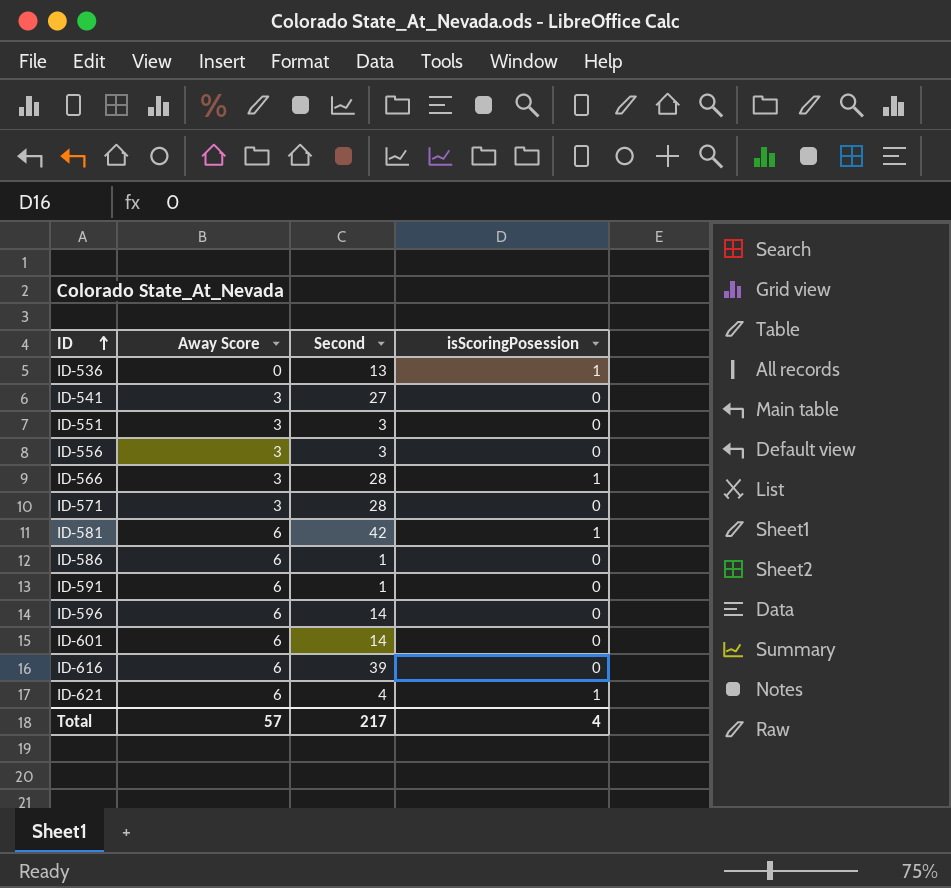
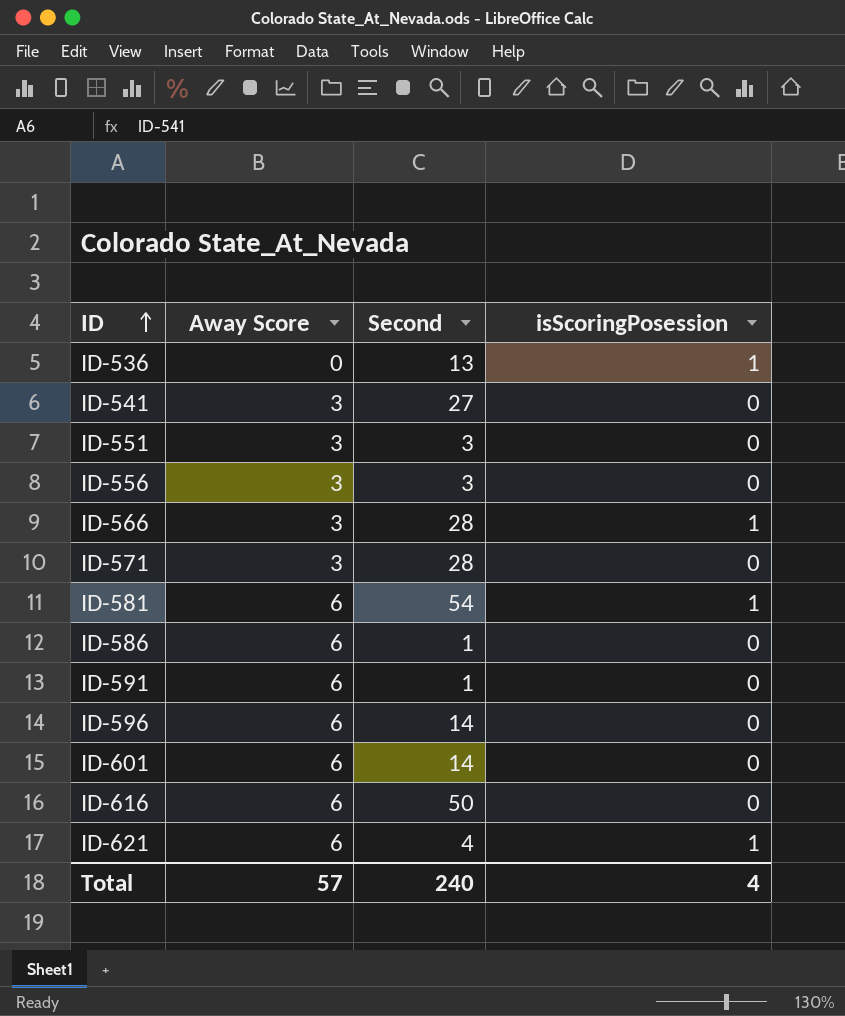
ID-581 | Second: 42 -> 54
ID-616 | Second: 39 -> 50
Total | Second: 217 -> 240

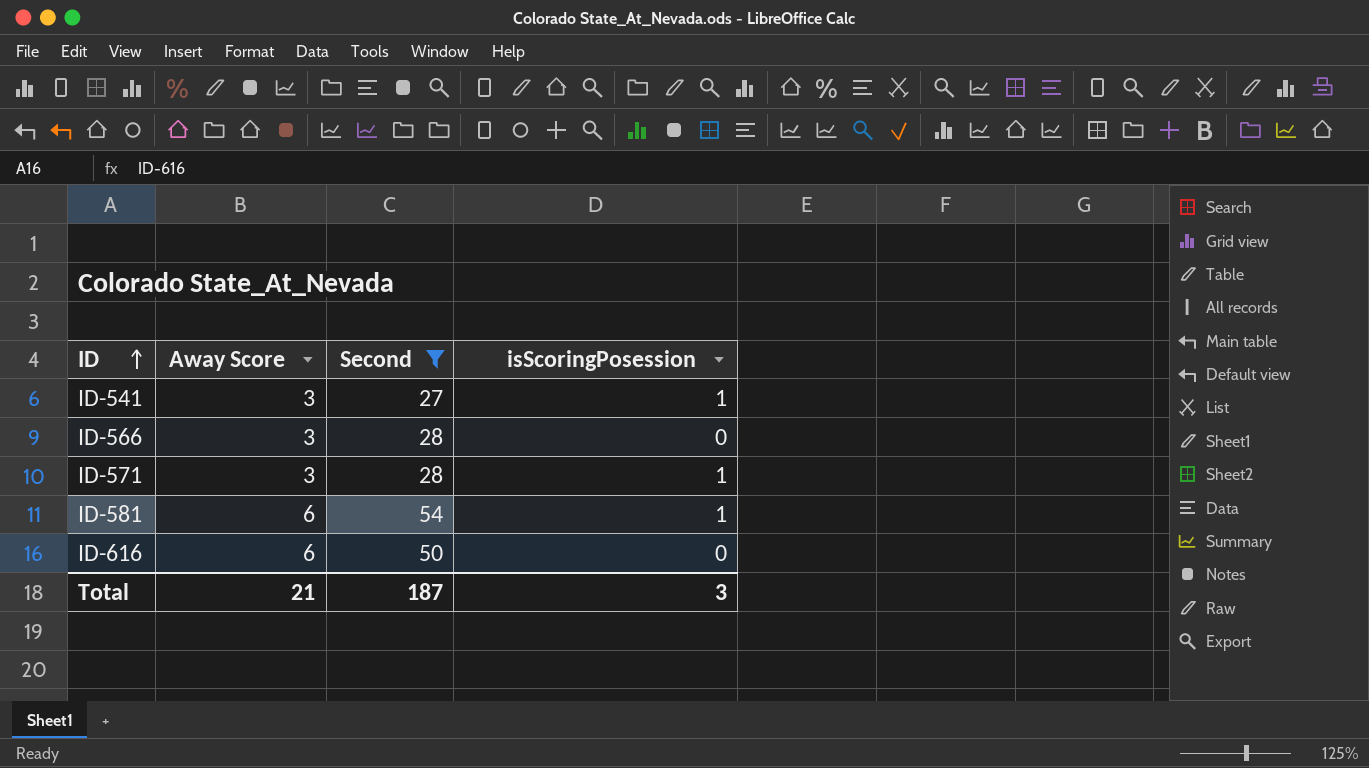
filter: none -> Second >= 27
ID-541 | isScoringPosession: 0 -> 1
ID-566 | isScoringPosession: 1 -> 0
ID-571 | isScoringPosession: 0 -> 1
Total | Away Score: 57 -> 21
Total | Second: 240 -> 187
Total | isScoringPosession: 4 -> 3

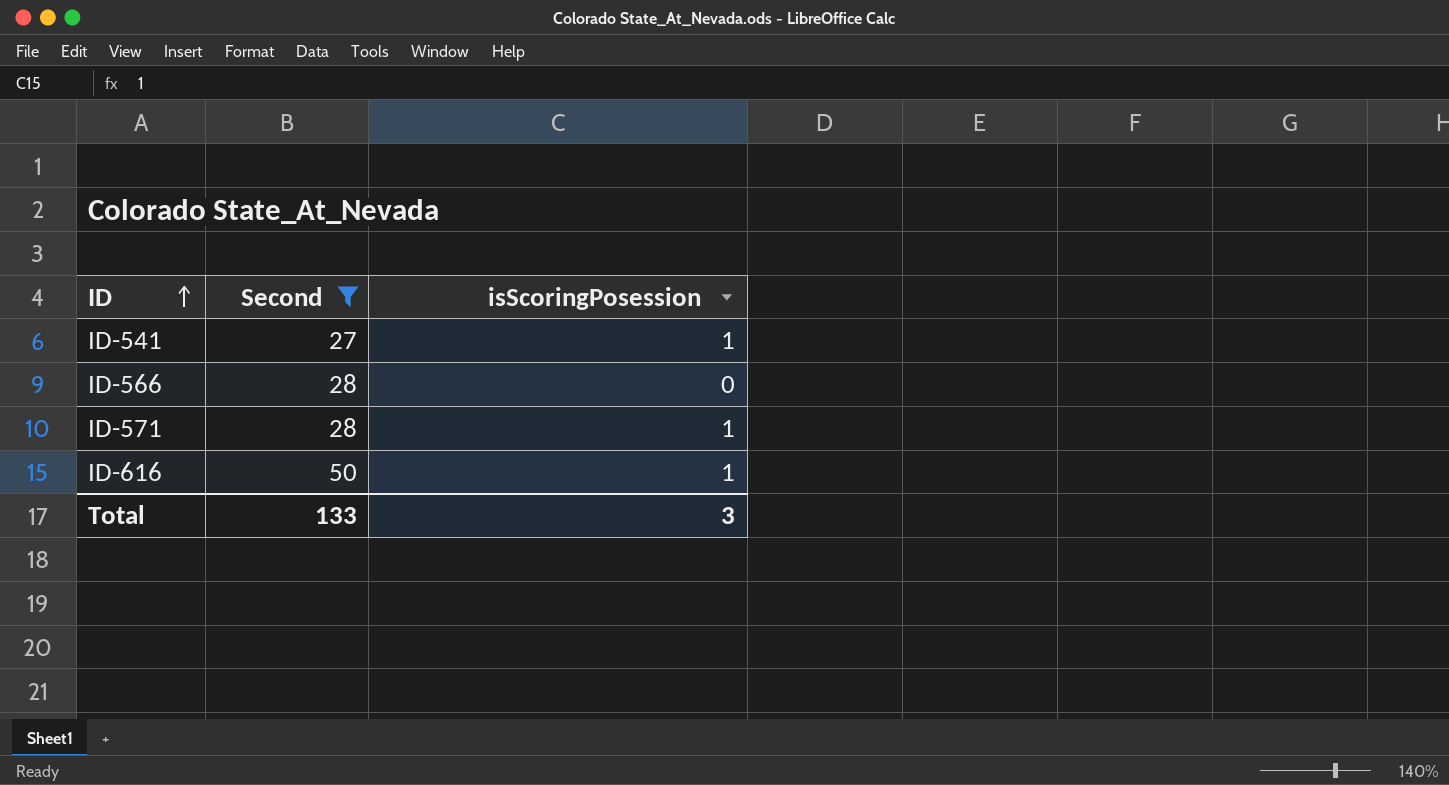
column Away Score | position: 2 -> none
row ID-581: 6 | 54 | 1 -> none
ID-616 | isScoringPosession: 0 -> 1
Total | Second: 187 -> 133

